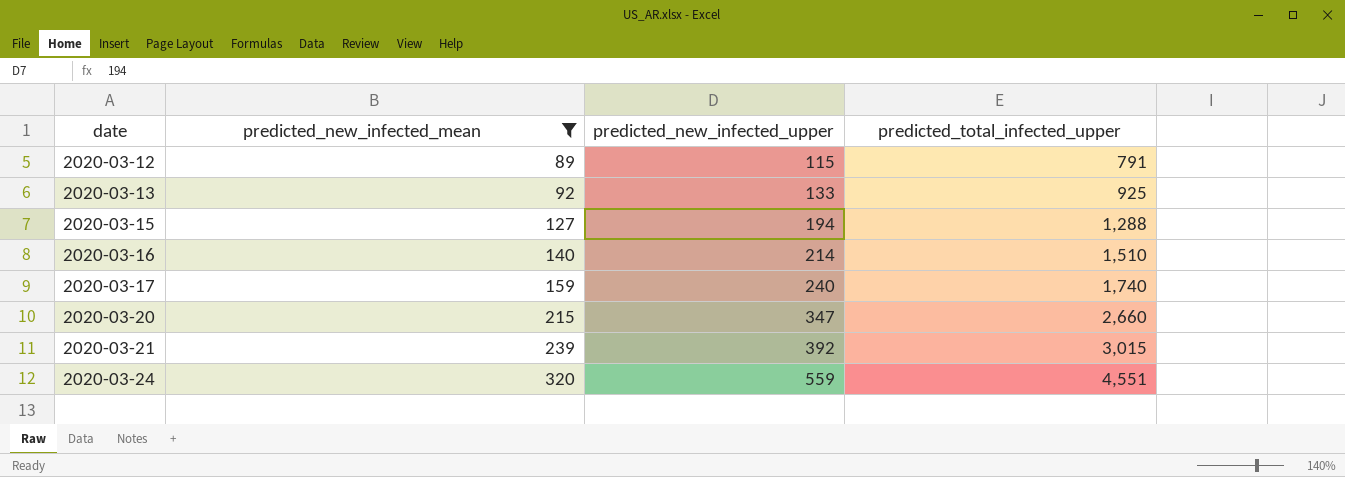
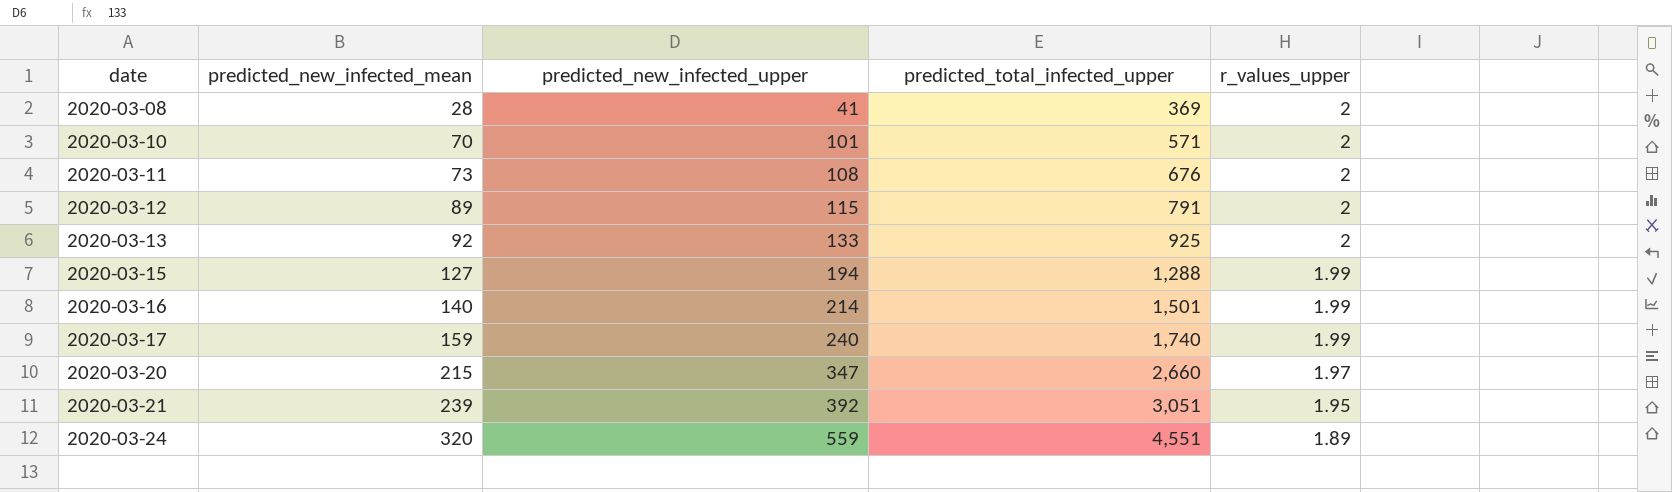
filter: predicted_new_infected_mean >= 89 -> none
column r_values_upper | position: none -> 5
2020-03-16 | predicted_total_infected_upper: 1,510 -> 1,501
2020-03-21 | predicted_total_infected_upper: 3,015 -> 3,051

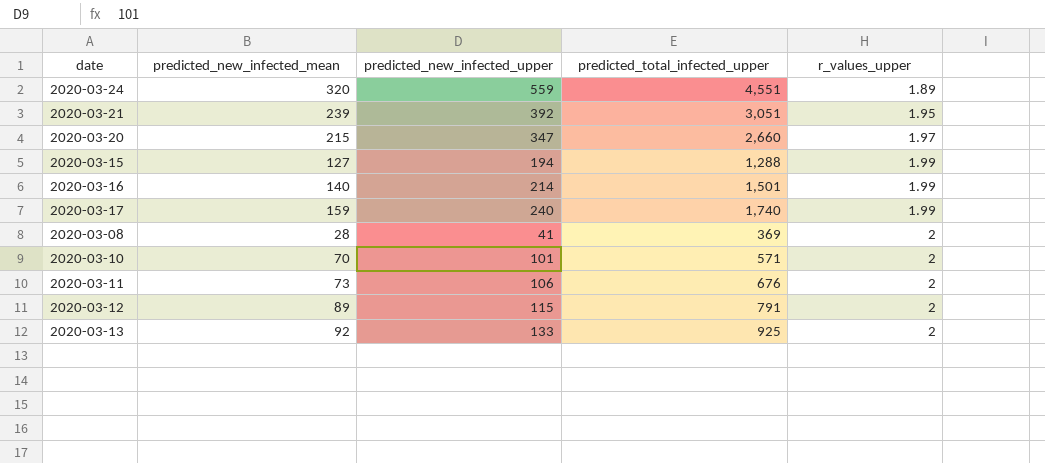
row order: date ascending -> r_values_upper ascending
2020-03-11 | predicted_new_infected_upper: 108 -> 106

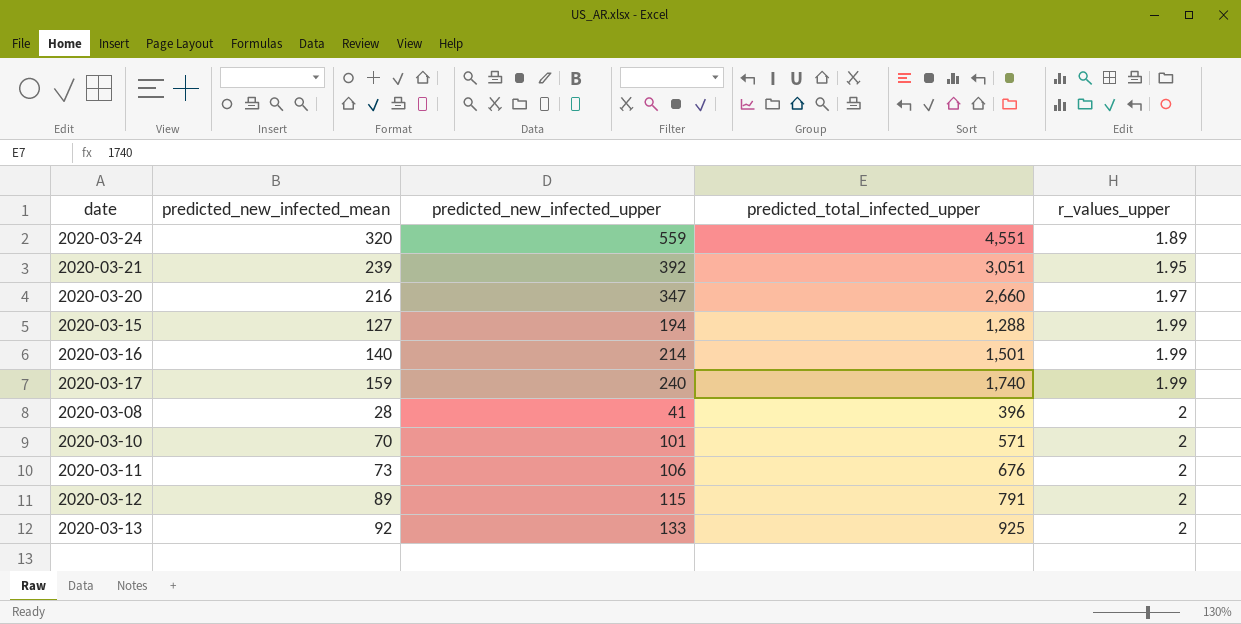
2020-03-20 | predicted_new_infected_mean: 215 -> 216
2020-03-08 | predicted_total_infected_upper: 369 -> 396

